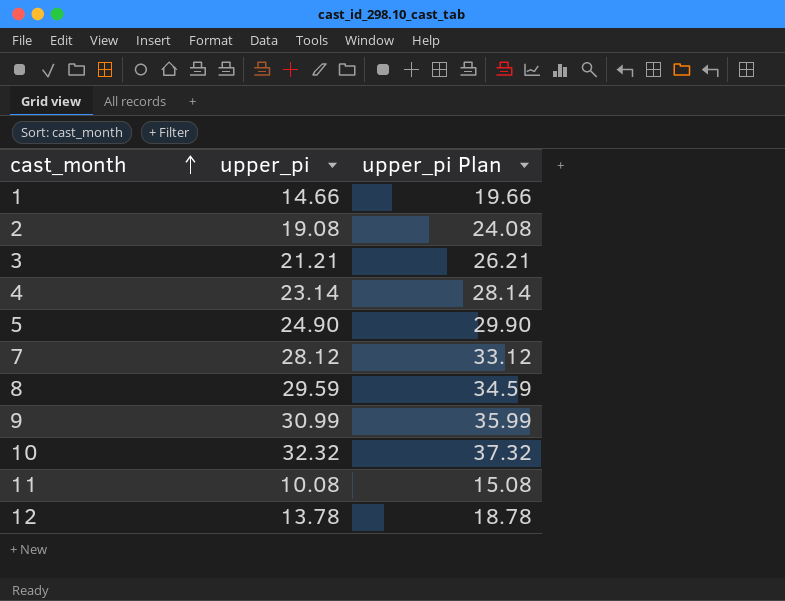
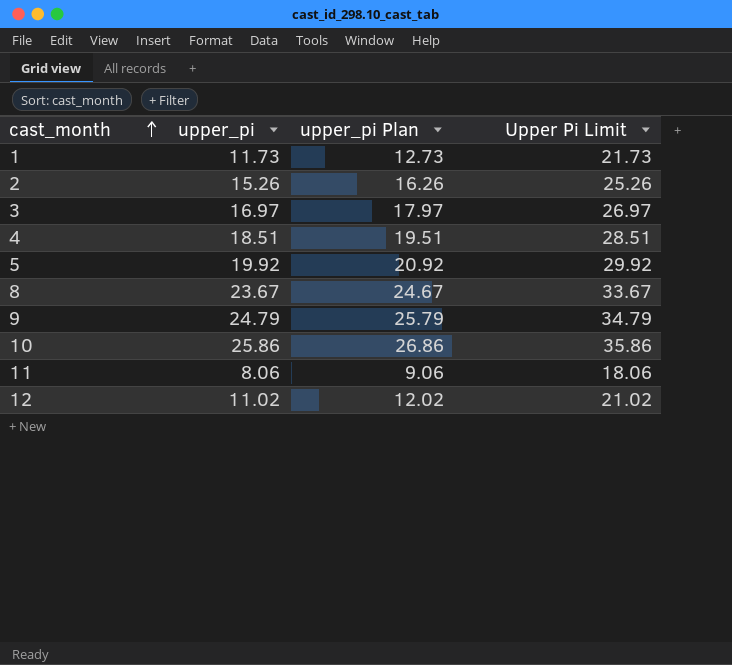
column upper_pi Plan | formula: [upper_pi] + 5 -> [upper_pi] + 1
column Upper Pi Limit | formula: none -> [upper_pi] + 10
row 7: 28.12 | 33.12 -> none
1 | upper_pi: 14.66 -> 11.73
2 | upper_pi: 19.08 -> 15.26
3 | upper_pi: 21.21 -> 16.97
4 | upper_pi: 23.14 -> 18.51
5 | upper_pi: 24.90 -> 19.92
8 | upper_pi: 29.59 -> 23.67
9 | upper_pi: 30.99 -> 24.79
10 | upper_pi: 32.32 -> 25.86
11 | upper_pi: 10.08 -> 8.06
12 | upper_pi: 13.78 -> 11.02

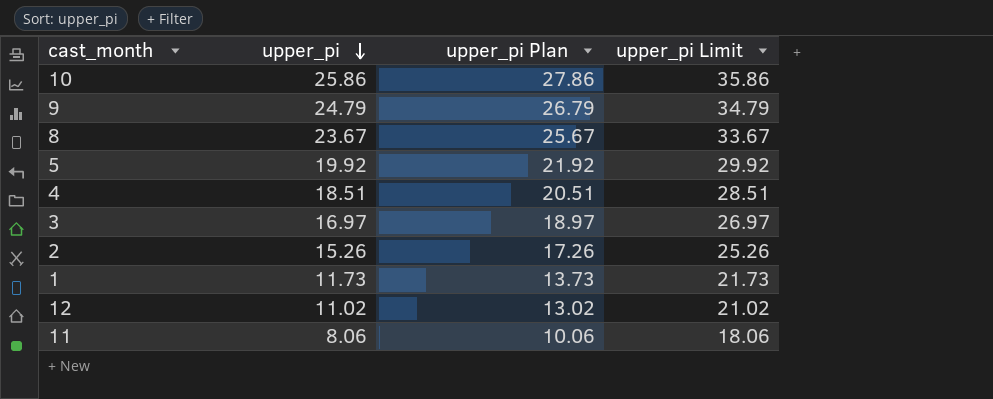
row order: cast_month ascending -> upper_pi descending
column upper_pi Plan | formula: [upper_pi] + 1 -> [upper_pi] + 2
column name: Upper Pi Limit -> upper_pi Limit

